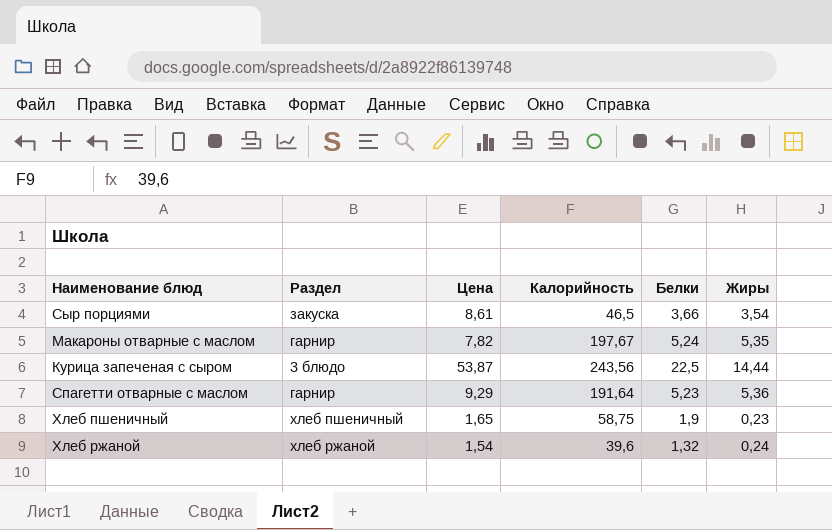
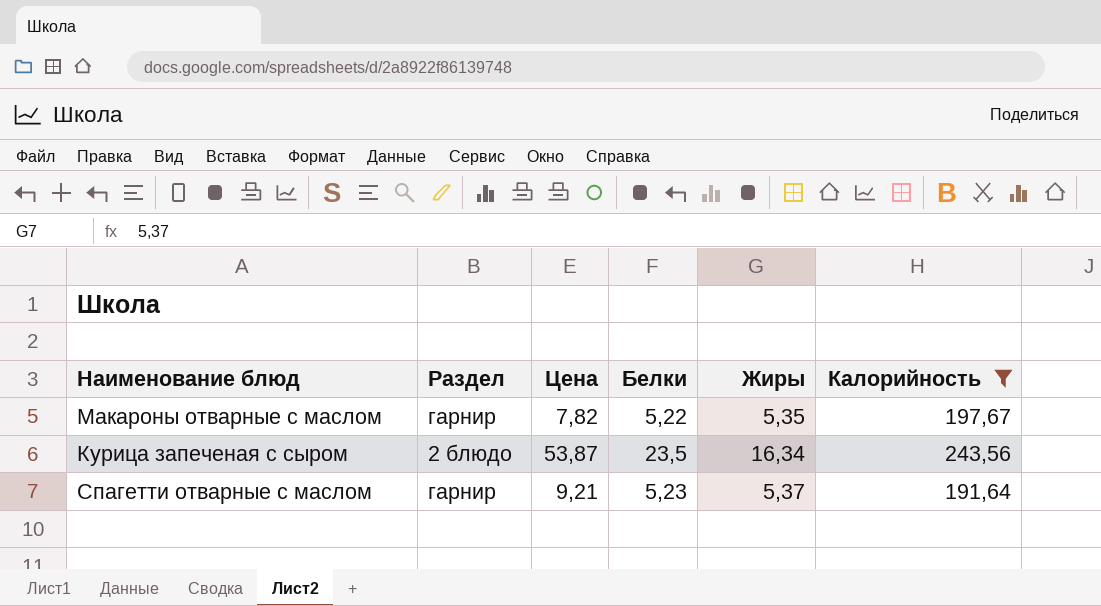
filter: none -> Калорийность >= 191,64
column Калорийность | position: 4 -> 6
Макароны отварные с маслом | Белки: 5,24 -> 5,22
Курица запеченая с сыром | Раздел: 3 блюдо -> 2 блюдо
Курица запеченая с сыром | Белки: 22,5 -> 23,5
Курица запеченая с сыром | Жиры: 14,44 -> 16,34
Спагетти отварные с маслом | Цена: 9,29 -> 9,21
Спагетти отварные с маслом | Жиры: 5,36 -> 5,37

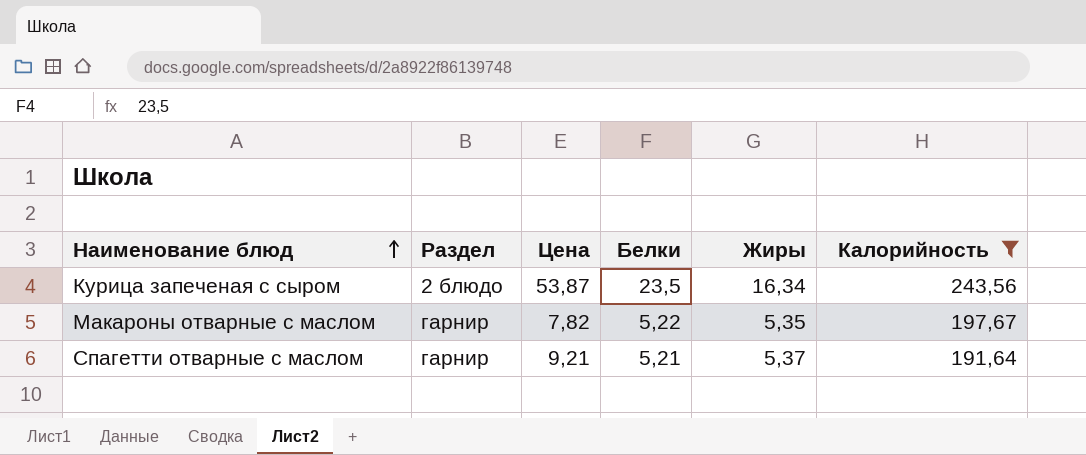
row order: none -> Наименование блюд ascending
Спагетти отварные с маслом | Белки: 5,23 -> 5,21

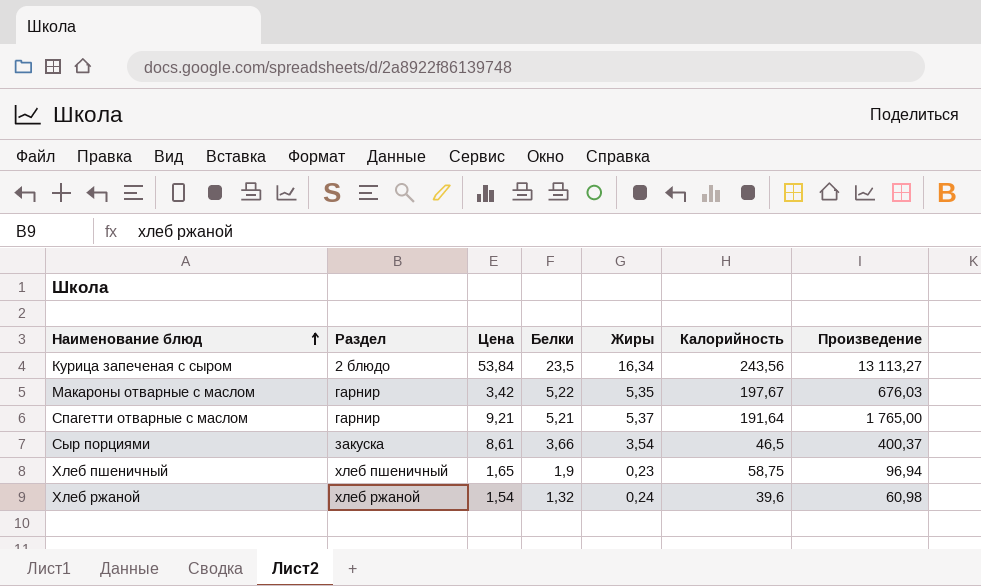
filter: Калорийность >= 191,64 -> none
column Произведение | formula: none -> [Цена] * [Калорийность]
Курица запеченая с сыром | Цена: 53,87 -> 53,84
Макароны отварные с маслом | Цена: 7,82 -> 3,42

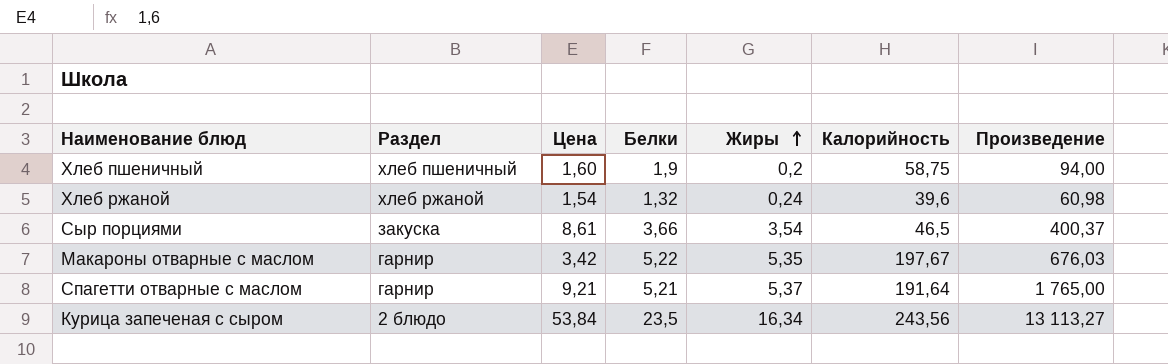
row order: Наименование блюд ascending -> Жиры ascending
Хлеб пшеничный | Цена: 1,65 -> 1,60
Хлеб пшеничный | Жиры: 0,23 -> 0,2
Хлеб пшеничный | Произведение: 96,94 -> 94,00

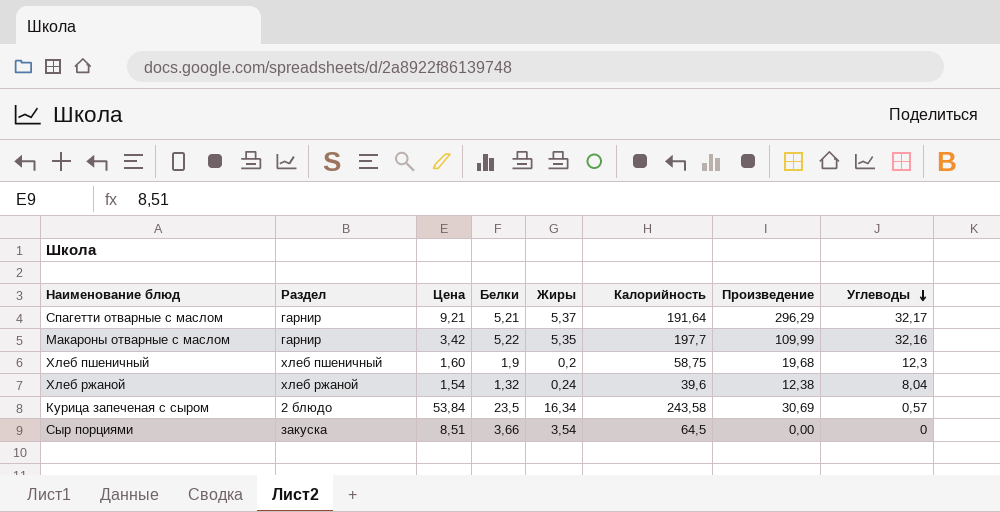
row order: Жиры ascending -> Углеводы descending
column Произведение | formula: [Цена] * [Калорийность] -> [Цена] * [Углеводы]
column Углеводы | position: none -> 8
Макароны отварные с маслом | Калорийность: 197,67 -> 197,7
Курица запеченая с сыром | Калорийность: 243,56 -> 243,58
Сыр порциями | Цена: 8,61 -> 8,51
Сыр порциями | Калорийность: 46,5 -> 64,5

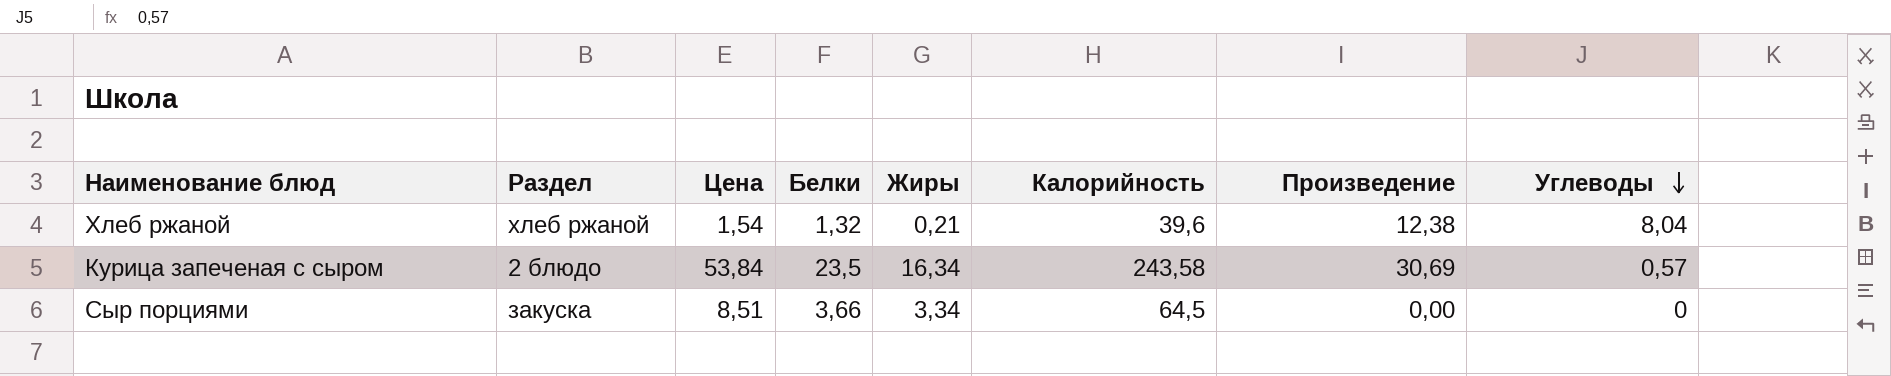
row Спагетти отварные с маслом: гарнир | 9,21 | 5,21 | 5,37 | 191,64 | 296,29 | 32,17 -> none
row Макароны отварные с маслом: гарнир | 3,42 | 5,22 | 5,35 | 197,7 | 109,99 | 32,16 -> none
row Хлеб пшеничный: хлеб пшеничный | 1,60 | 1,9 | 0,2 | 58,75 | 19,68 | 12,3 -> none
Хлеб ржаной | Жиры: 0,24 -> 0,21
Сыр порциями | Жиры: 3,54 -> 3,34

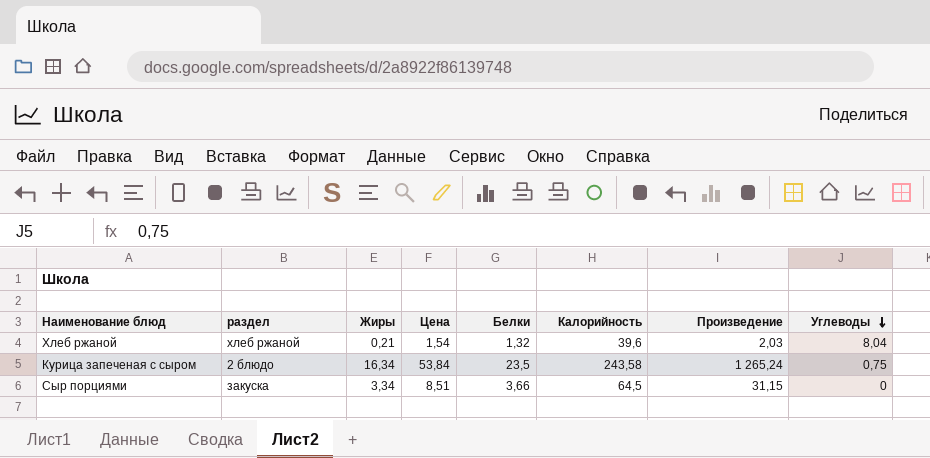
column name: Раздел -> раздел
column Жиры | position: 5 -> 3
column Произведение | formula: [Цена] * [Углеводы] -> [Цена] * [Белки]
Курица запеченая с сыром | Углеводы: 0,57 -> 0,75

